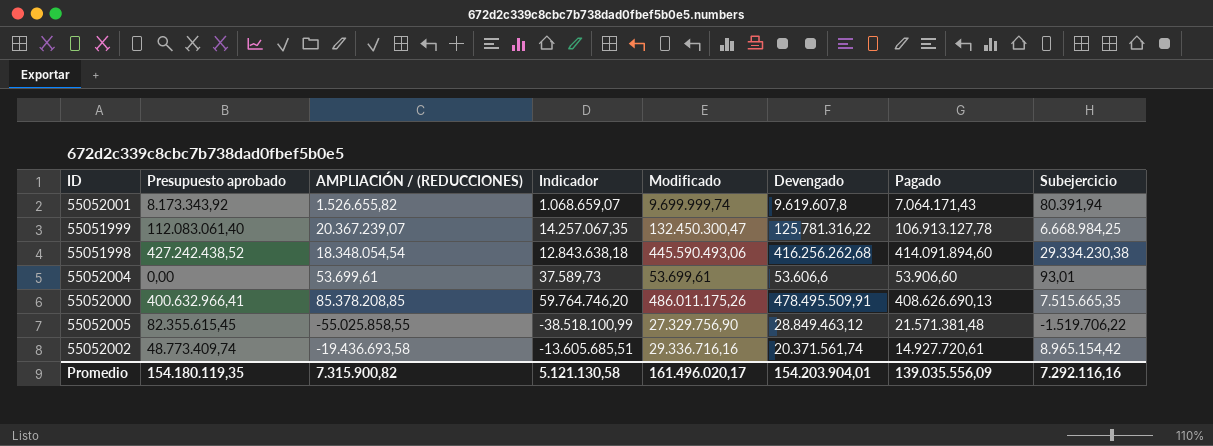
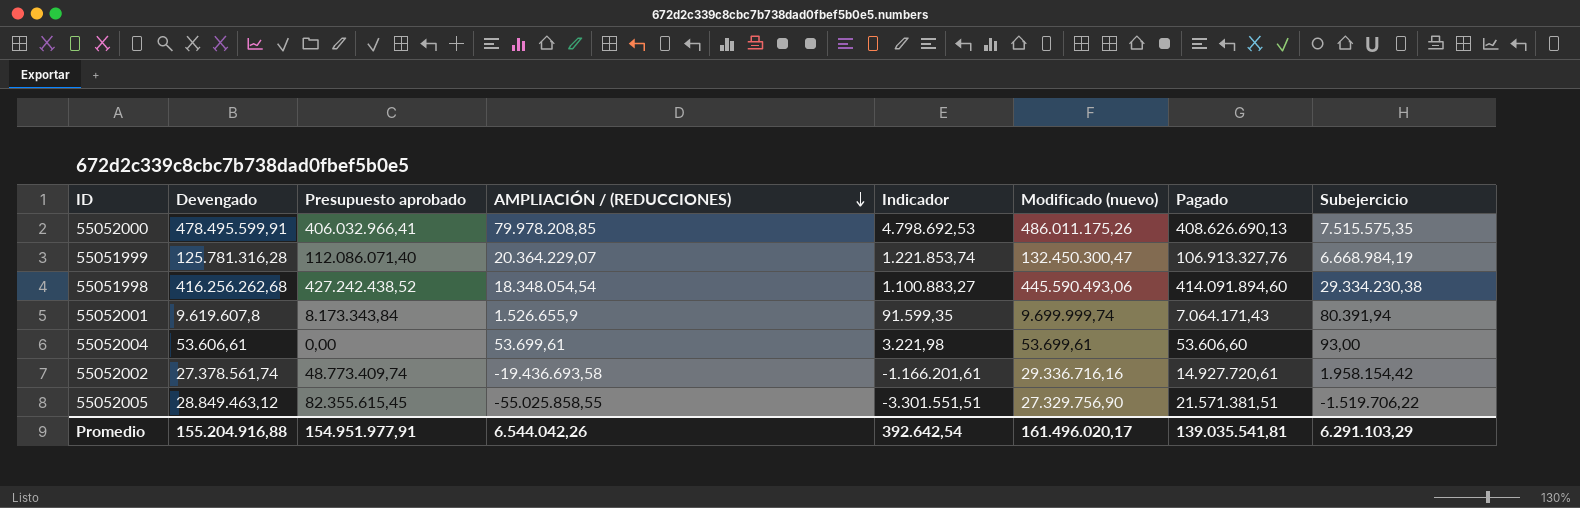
row order: none -> AMPLIACIÓN / (REDUCCIONES) descending
column Devengado | position: 6 -> 2
column Indicador | formula: [AMPLIACIÓN / (REDUCCIONES)] * 0,7 -> [AMPLIACIÓN / (REDUCCIONES)] * 0,06
column name: Modificado -> Modificado (nuevo)
55052000 | Devengado: 478.495.509,91 -> 478.495.599,91
55052000 | Presupuesto aprobado: 400.632.966,41 -> 406.032.966,41
55052000 | AMPLIACIÓN / (REDUCCIONES): 85.378.208,85 -> 79.978.208,85
55052000 | Subejercicio: 7.515.665,35 -> 7.515.575,35
55051999 | Devengado: 125.781.316,22 -> 125.781.316,28
55051999 | Presupuesto aprobado: 112.083.061,40 -> 112.086.071,40
55051999 | AMPLIACIÓN / (REDUCCIONES): 20.367.239,07 -> 20.364.229,07
55051999 | Pagado: 106.913.127,78 -> 106.913.327,76
55051999 | Subejercicio: 6.668.984,25 -> 6.668.984,19
55052001 | Presupuesto aprobado: 8.173.343,92 -> 8.173.343,84
55052001 | AMPLIACIÓN / (REDUCCIONES): 1.526.655,82 -> 1.526.655,9
55052004 | Devengado: 53.606,6 -> 53.606,61
55052004 | Pagado: 53.906,60 -> 53.606,60
55052004 | Subejercicio: 93,01 -> 93,00
55052002 | Devengado: 20.371.561,74 -> 27.378.561,74
55052002 | Subejercicio: 8.965.154,42 -> 1.958.154,42
55052005 | Pagado: 21.571.381,48 -> 21.571.381,51
Promedio | Devengado: 154.203.904,01 -> 155.204.916,88
Promedio | Presupuesto aprobado: 154.180.119,35 -> 154.951.977,91
Promedio | AMPLIACIÓN / (REDUCCIONES): 7.315.900,82 -> 6.544.042,26
Promedio | Indicador: 5.121.130,58 -> 392.642,54
Promedio | Pagado: 139.035.556,09 -> 139.035.541,81
Promedio | Subejercicio: 7.292.116,16 -> 6.291.103,29

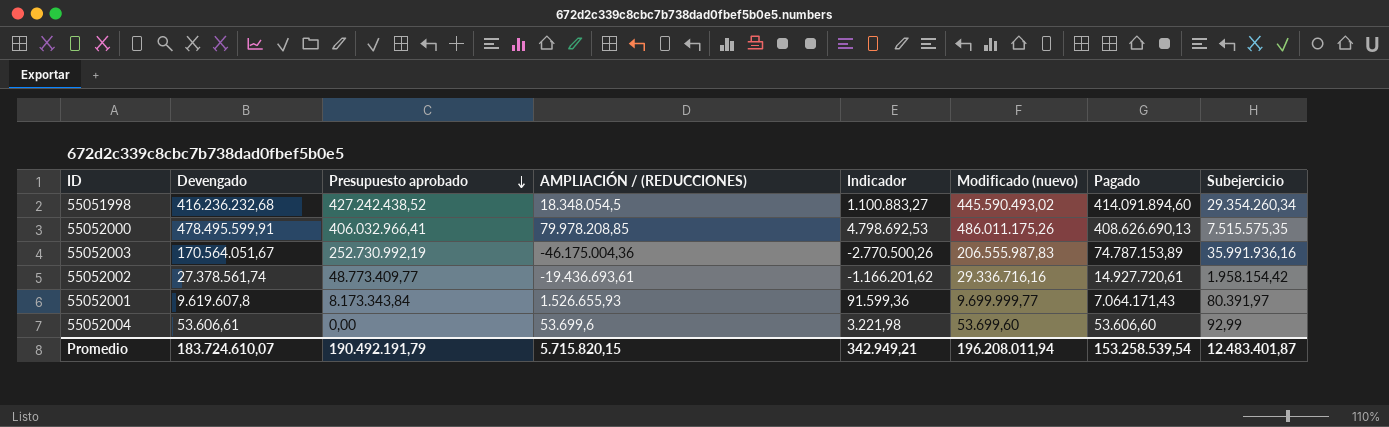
row order: AMPLIACIÓN / (REDUCCIONES) descending -> Presupuesto aprobado descending
row 55051999: 125.781.316,28 | 112.086.071,40 | 20.364.229,07 | 1.221.853,74 | 132.450.300,47 | 106.913.327,76 | 6.668.984,19 -> none
row 55052005: 28.849.463,12 | 82.355.615,45 | -55.025.858,55 | -3.301.551,51 | 27.329.756,90 | 21.571.381,51 | -1.519.706,22 -> none
55051998 | Devengado: 416.256.262,68 -> 416.236.232,68
55051998 | AMPLIACIÓN / (REDUCCIONES): 18.348.054,54 -> 18.348.054,5
55051998 | Modificado (nuevo): 445.590.493,06 -> 445.590.493,02
55051998 | Subejercicio: 29.334.230,38 -> 29.354.260,34
row 55052003: none -> 170.564.051,67 | 252.730.992,19 | -46.175.004,36 | -2.770.500,26 | 206.555.987,83 | 74.787.153,89 | 35.991.936,16
55052002 | Presupuesto aprobado: 48.773.409,74 -> 48.773.409,77
55052002 | AMPLIACIÓN / (REDUCCIONES): -19.436.693,58 -> -19.436.693,61
55052002 | Indicador: -1.166.201,61 -> -1.166.201,62
55052001 | AMPLIACIÓN / (REDUCCIONES): 1.526.655,9 -> 1.526.655,93
55052001 | Indicador: 91.599,35 -> 91.599,36
55052001 | Modificado (nuevo): 9.699.999,74 -> 9.699.999,77
55052001 | Subejercicio: 80.391,94 -> 80.391,97
55052004 | AMPLIACIÓN / (REDUCCIONES): 53.699,61 -> 53.699,6
55052004 | Modificado (nuevo): 53.699,61 -> 53.699,60
55052004 | Subejercicio: 93,00 -> 92,99
Promedio | Devengado: 155.204.916,88 -> 183.724.610,07
Promedio | Presupuesto aprobado: 154.951.977,91 -> 190.492.191,79
Promedio | AMPLIACIÓN / (REDUCCIONES): 6.544.042,26 -> 5.715.820,15
Promedio | Indicador: 392.642,54 -> 342.949,21
Promedio | Modificado (nuevo): 161.496.020,17 -> 196.208.011,94
Promedio | Pagado: 139.035.541,81 -> 153.258.539,54
Promedio | Subejercicio: 6.291.103,29 -> 12.483.401,87

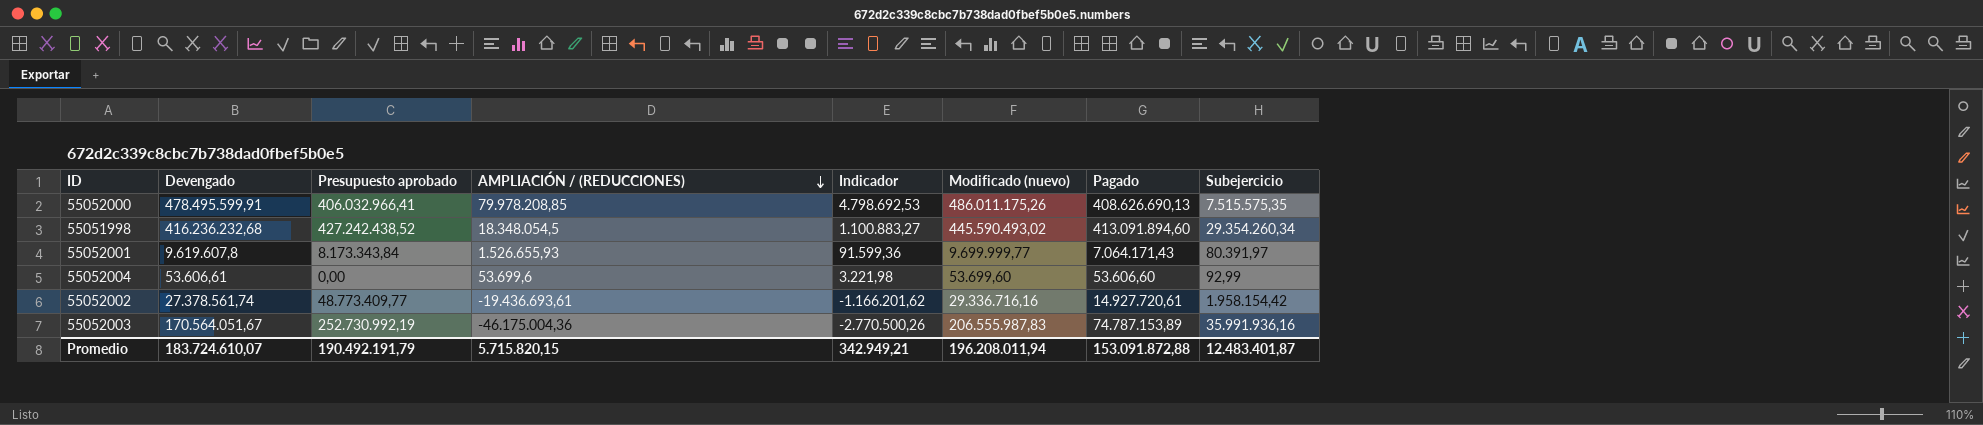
row order: Presupuesto aprobado descending -> AMPLIACIÓN / (REDUCCIONES) descending
55051998 | Pagado: 414.091.894,60 -> 413.091.894,60
Promedio | Pagado: 153.258.539,54 -> 153.091.872,88

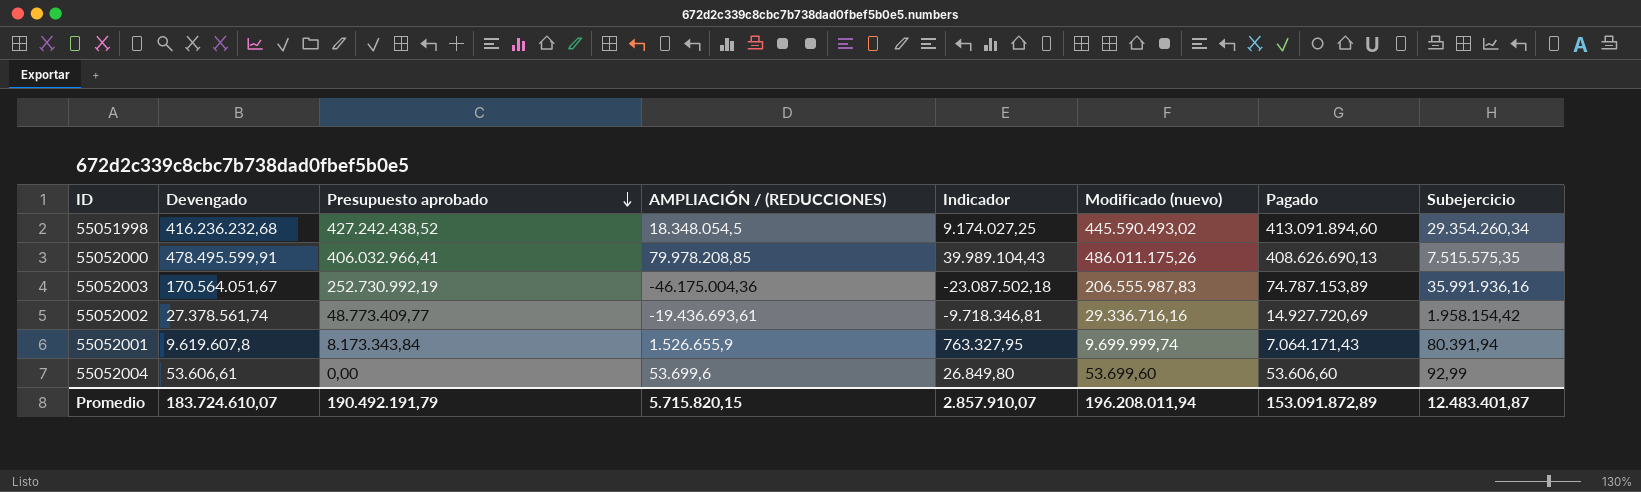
row order: AMPLIACIÓN / (REDUCCIONES) descending -> Presupuesto aprobado descending
column Indicador | formula: [AMPLIACIÓN / (REDUCCIONES)] * 0,06 -> [AMPLIACIÓN / (REDUCCIONES)] * 0,5
55052002 | Pagado: 14.927.720,61 -> 14.927.720,69
55052001 | AMPLIACIÓN / (REDUCCIONES): 1.526.655,93 -> 1.526.655,9
55052001 | Modificado (nuevo): 9.699.999,77 -> 9.699.999,74
55052001 | Subejercicio: 80.391,97 -> 80.391,94
Promedio | Indicador: 342.949,21 -> 2.857.910,07
Promedio | Pagado: 153.091.872,88 -> 153.091.872,89

